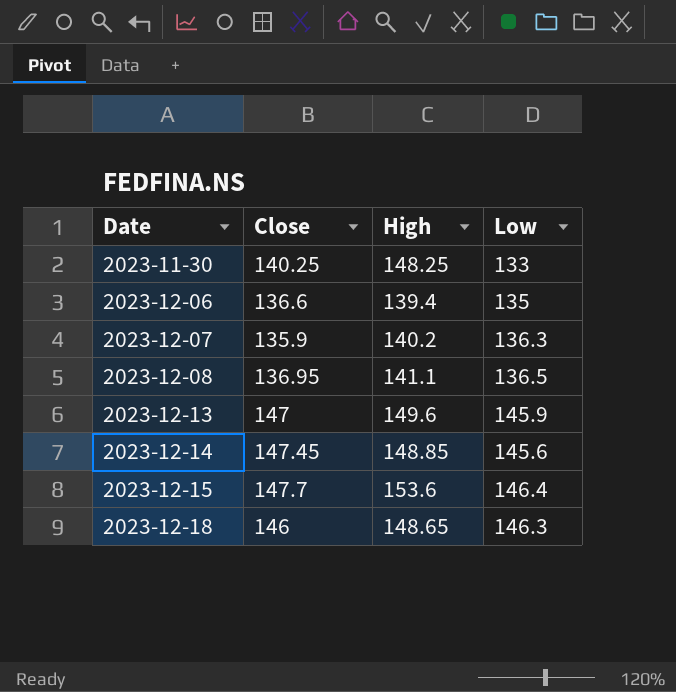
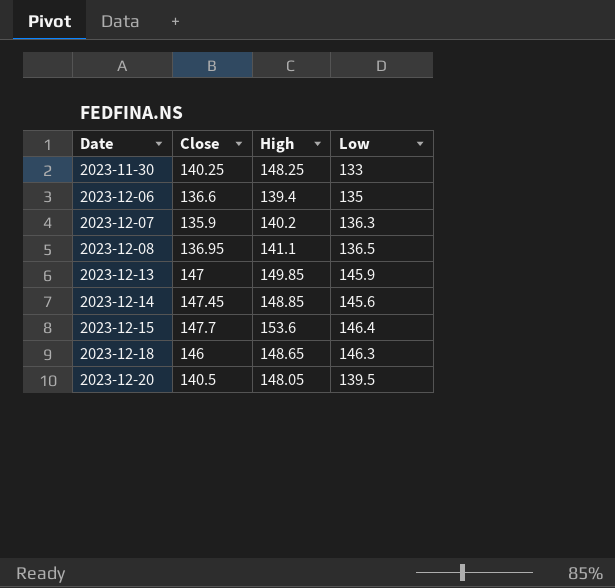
2023-12-13 | High: 149.6 -> 149.85
row 2023-12-20: none -> 140.5 | 148.05 | 139.5

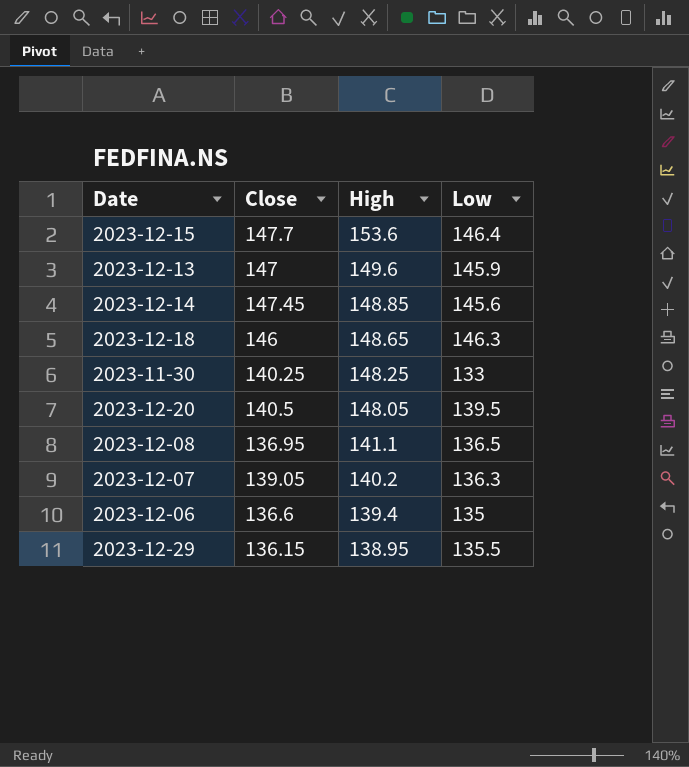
row order: Date ascending -> High descending
2023-12-13 | High: 149.85 -> 149.6
2023-12-07 | Close: 135.9 -> 139.05
row 2023-12-29: none -> 136.15 | 138.95 | 135.5

